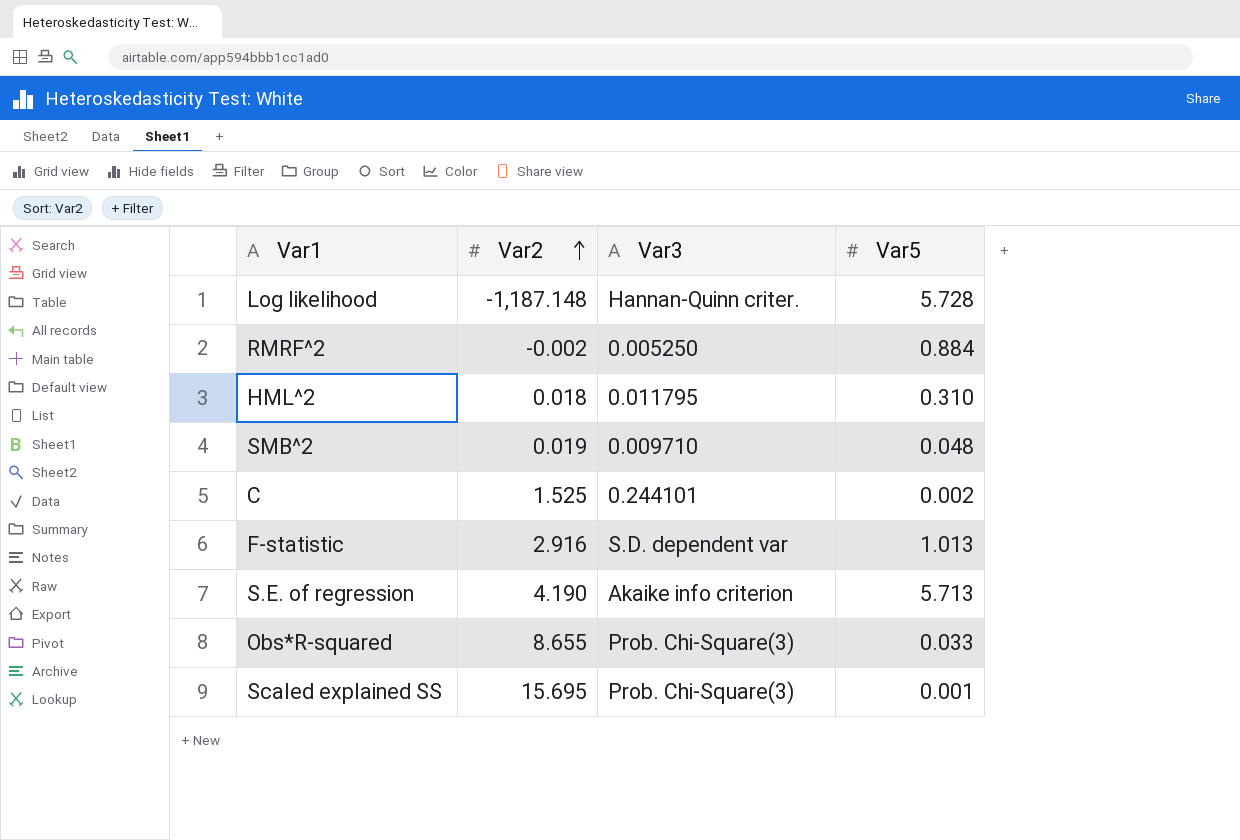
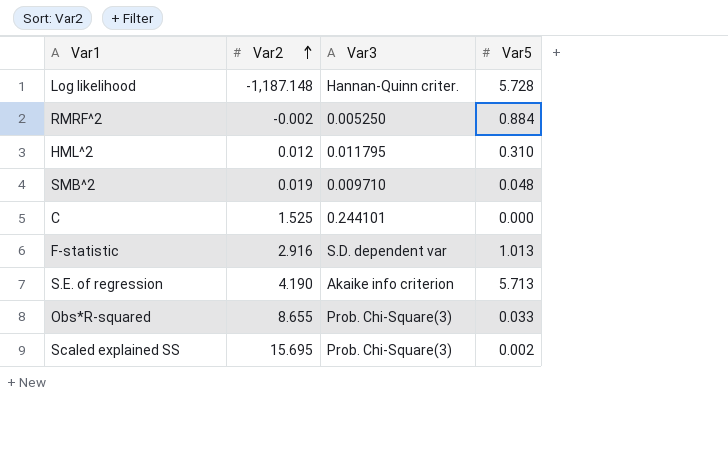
HML^2 | Var2: 0.018 -> 0.012
C | Var5: 0.002 -> 0.000
Scaled explained SS | Var5: 0.001 -> 0.002

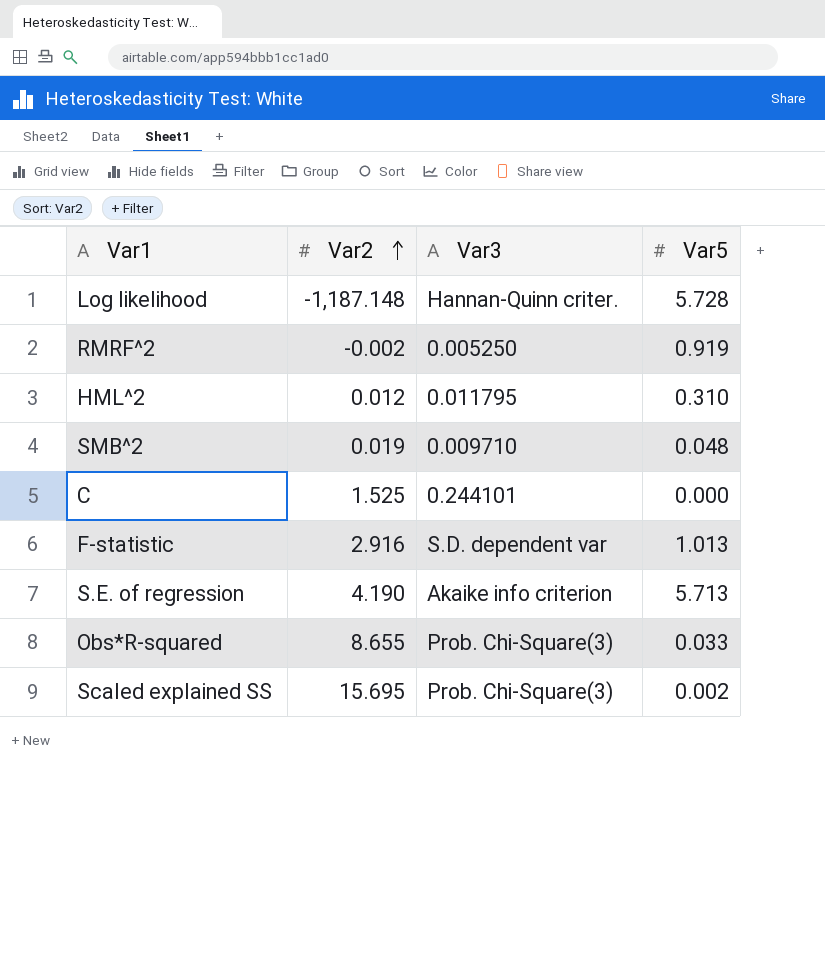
RMRF^2 | Var5: 0.884 -> 0.919

